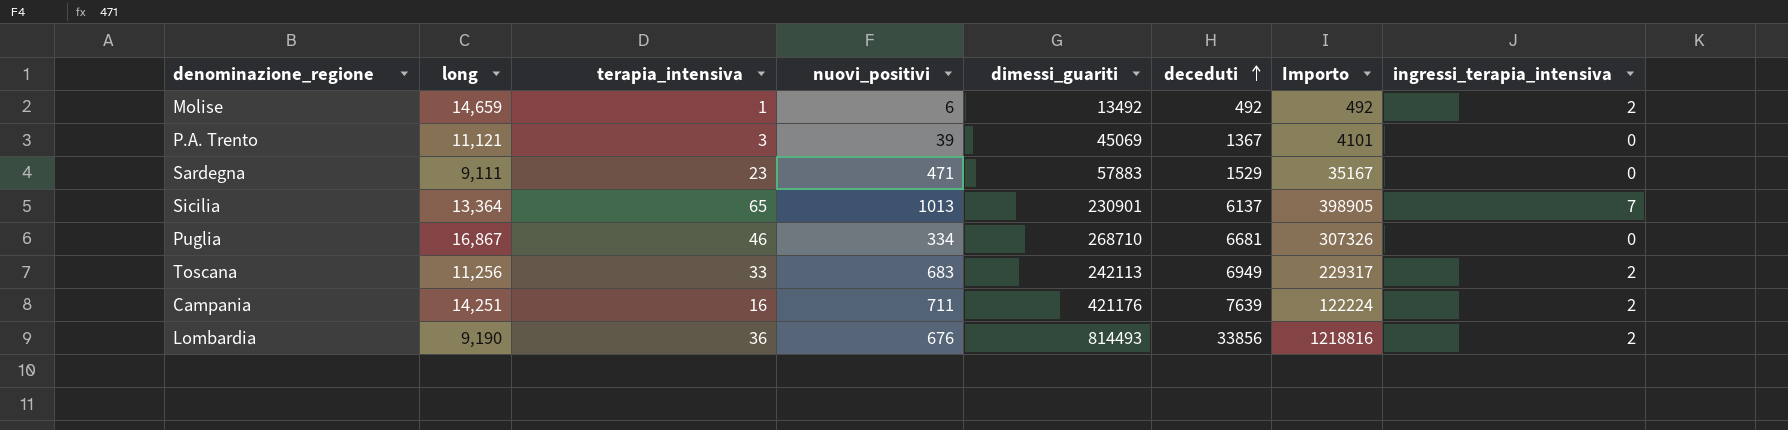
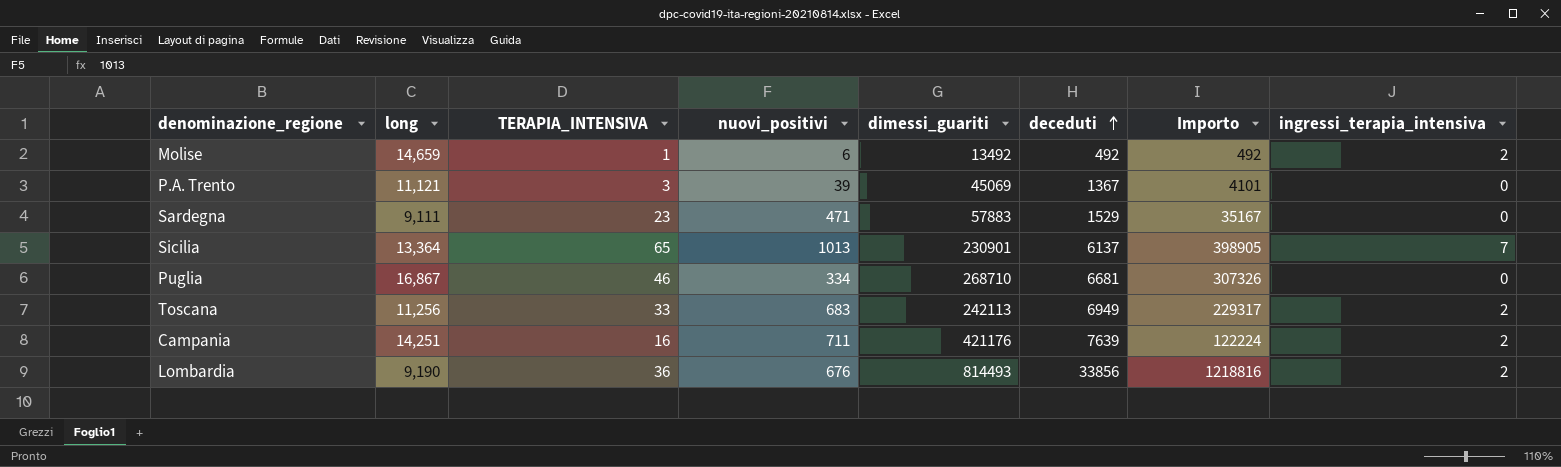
column name: terapia_intensiva -> TERAPIA_INTENSIVA

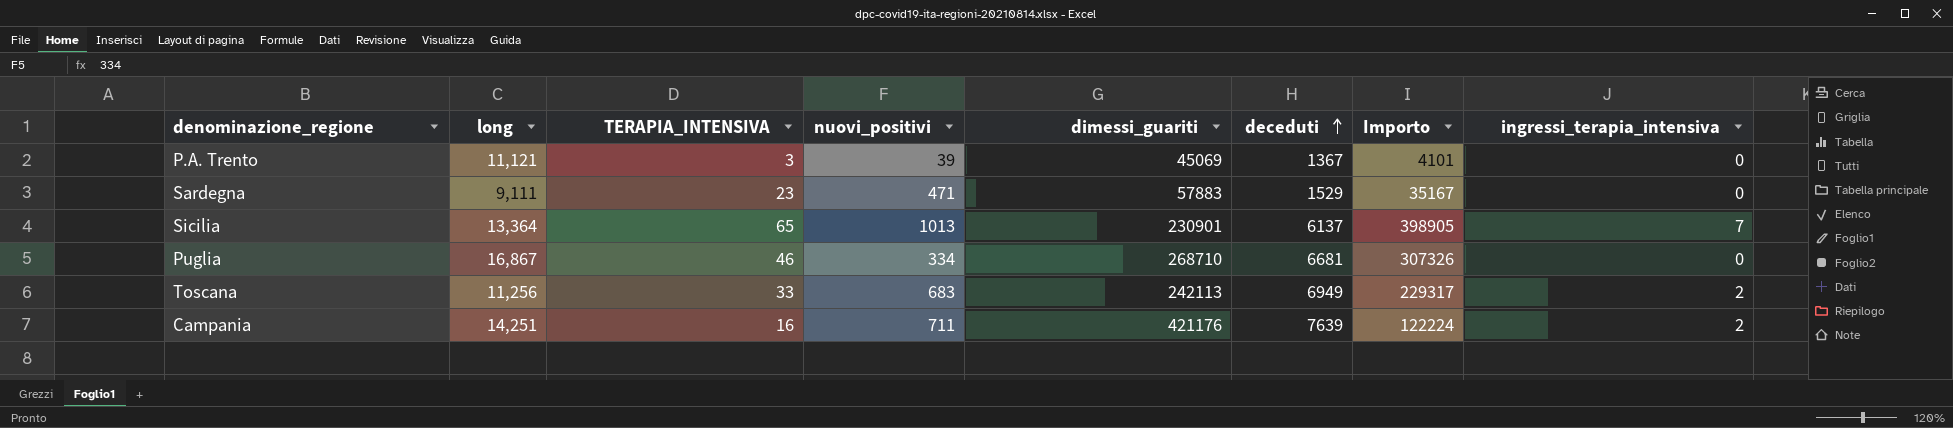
row Molise: 14,659 | 1 | 6 | 13492 | 492 | 492 | 2 -> none
row Lombardia: 9,190 | 36 | 676 | 814493 | 33856 | 1218816 | 2 -> none

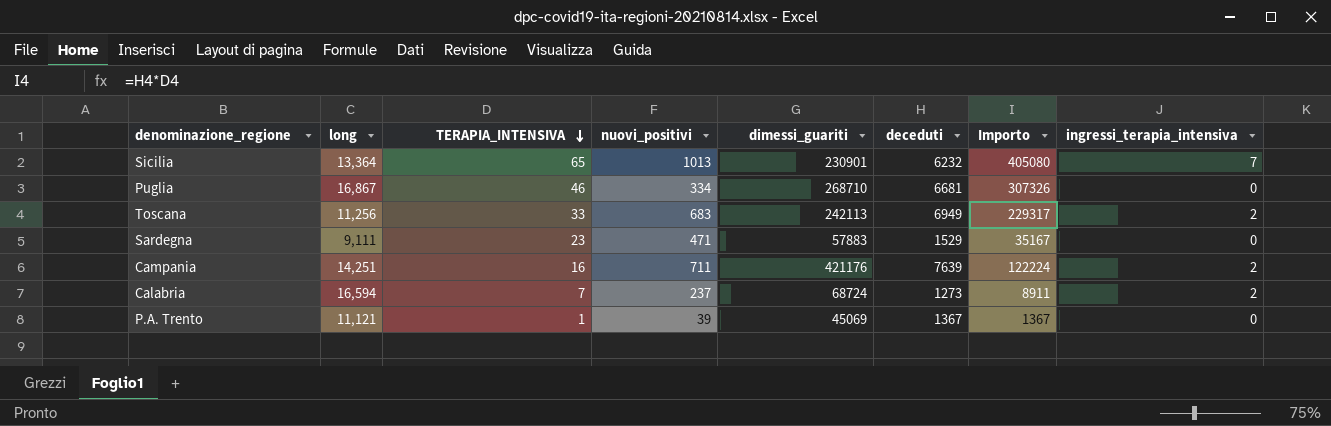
row order: deceduti ascending -> TERAPIA_INTENSIVA descending
Sicilia | deceduti: 6137 -> 6232
Sicilia | Importo: 398905 -> 405080
row Calabria: none -> 16,594 | 7 | 237 | 68724 | 1273 | 8911 | 2
P.A. Trento | TERAPIA_INTENSIVA: 3 -> 1
P.A. Trento | Importo: 4101 -> 1367

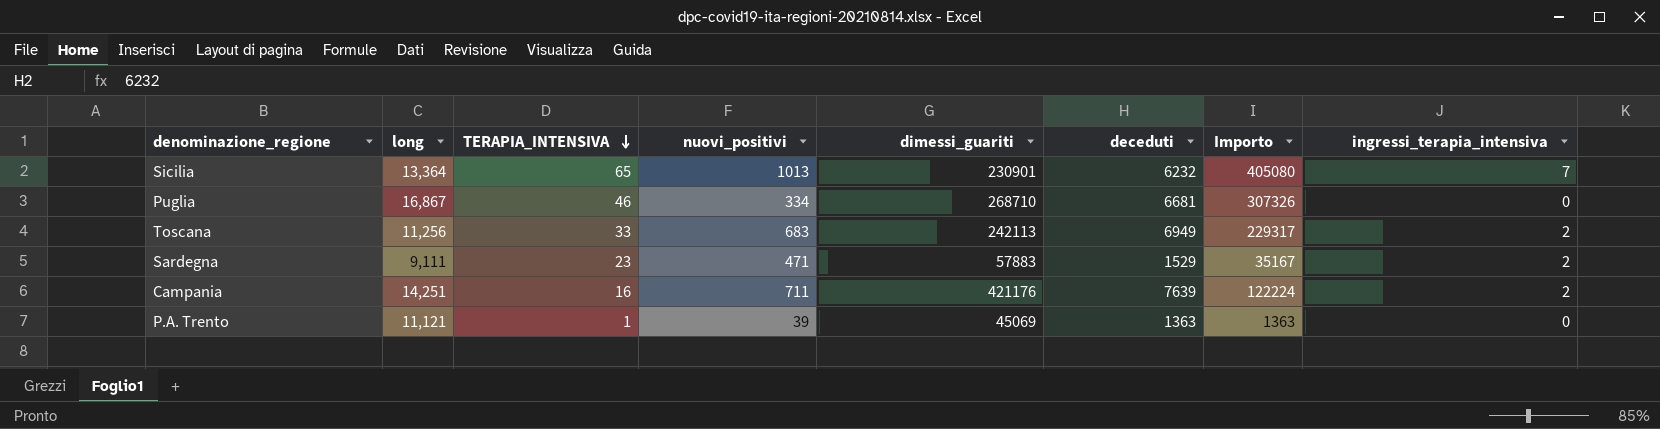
row Calabria: 16,594 | 7 | 237 | 68724 | 1273 | 8911 | 2 -> none
Sardegna | ingressi_terapia_intensiva: 0 -> 2
P.A. Trento | deceduti: 1367 -> 1363
P.A. Trento | Importo: 1367 -> 1363

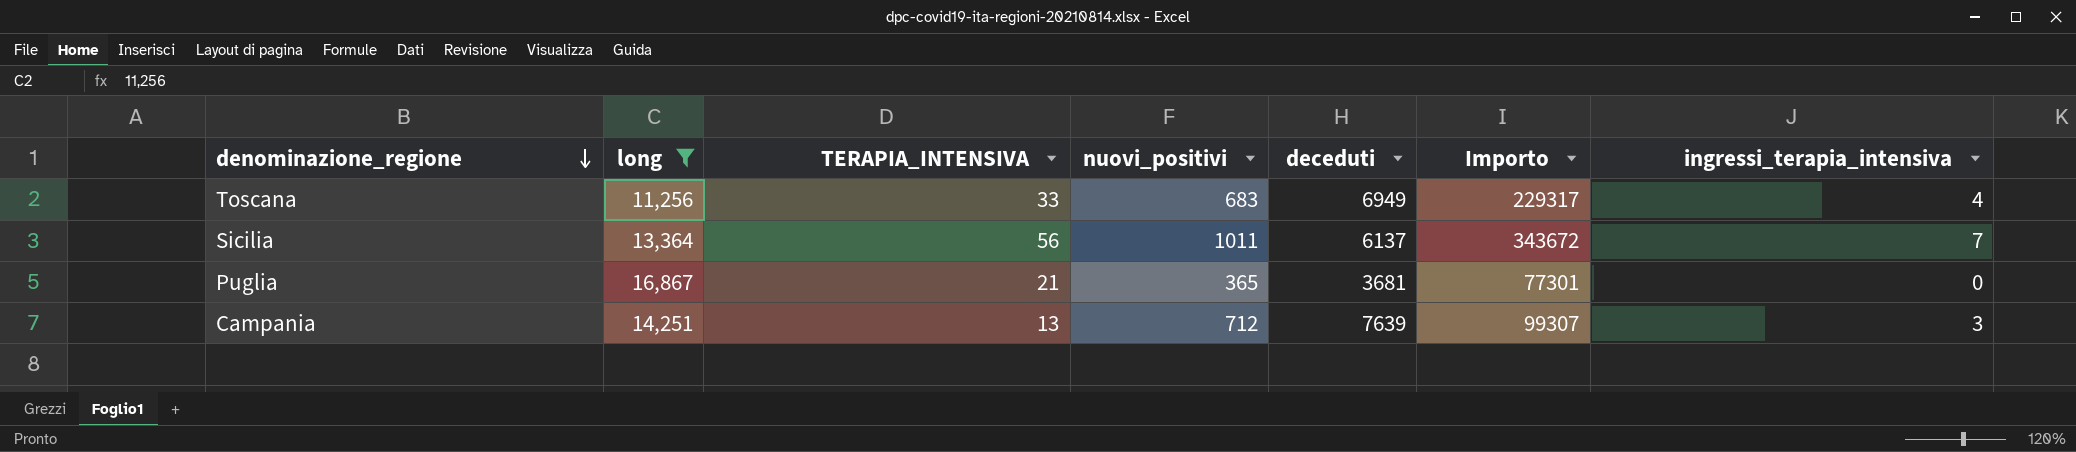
filter: none -> long >= 11,256
row order: TERAPIA_INTENSIVA descending -> denominazione_regione descending
column dimessi_guariti | position: 5 -> none
Toscana | ingressi_terapia_intensiva: 2 -> 4
Sicilia | TERAPIA_INTENSIVA: 65 -> 56
Sicilia | nuovi_positivi: 1013 -> 1011
Sicilia | deceduti: 6232 -> 6137
Sicilia | Importo: 405080 -> 343672
Puglia | TERAPIA_INTENSIVA: 46 -> 21
Puglia | nuovi_positivi: 334 -> 365
Puglia | deceduti: 6681 -> 3681
Puglia | Importo: 307326 -> 77301
Campania | TERAPIA_INTENSIVA: 16 -> 13
Campania | nuovi_positivi: 711 -> 712
Campania | Importo: 122224 -> 99307
Campania | ingressi_terapia_intensiva: 2 -> 3

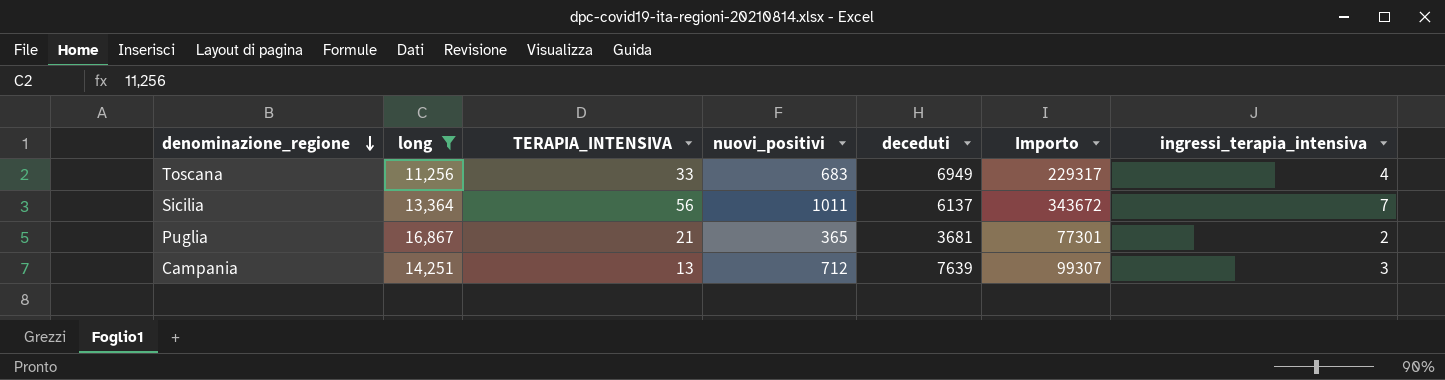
Puglia | ingressi_terapia_intensiva: 0 -> 2

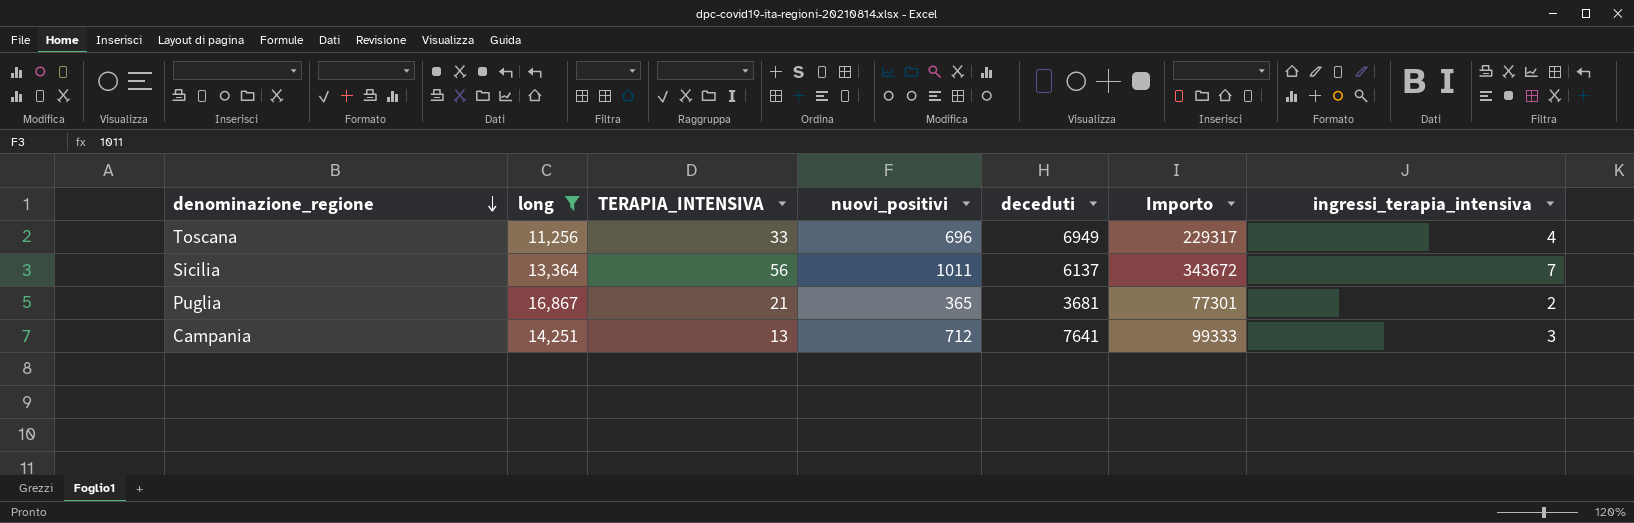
Toscana | nuovi_positivi: 683 -> 696
Campania | deceduti: 7639 -> 7641
Campania | Importo: 99307 -> 99333

